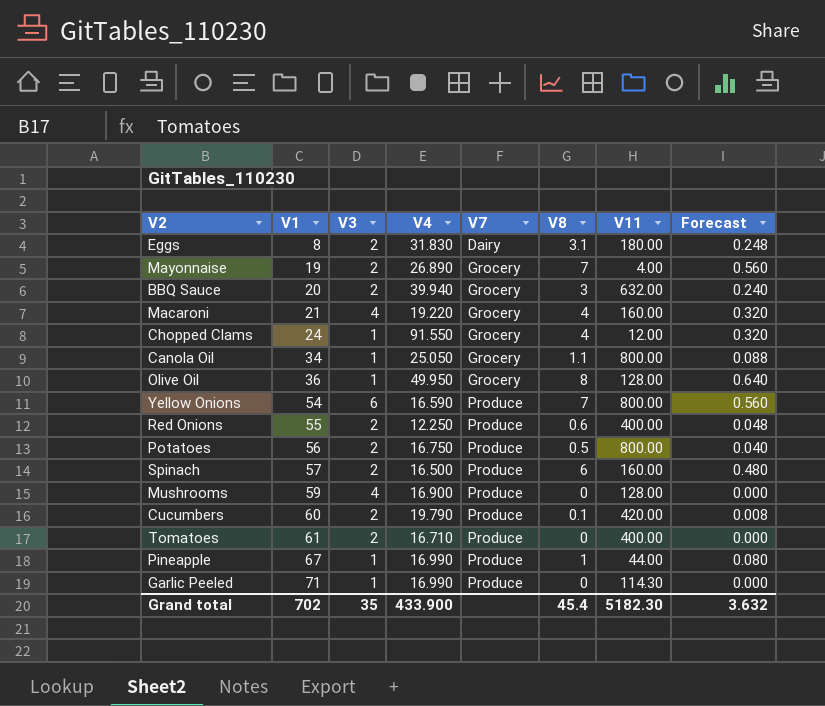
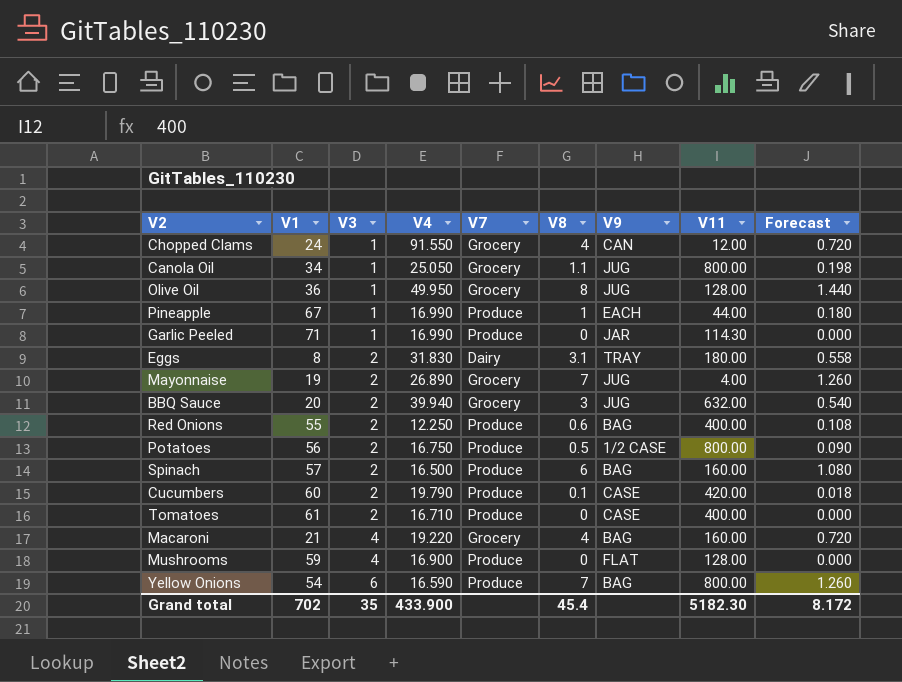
row order: V1 ascending -> V3 ascending
column V9 | position: none -> 7
column Forecast | formula: [V8] * 0.08 -> [V8] * 0.18
Grand total | Forecast: 3.632 -> 8.172

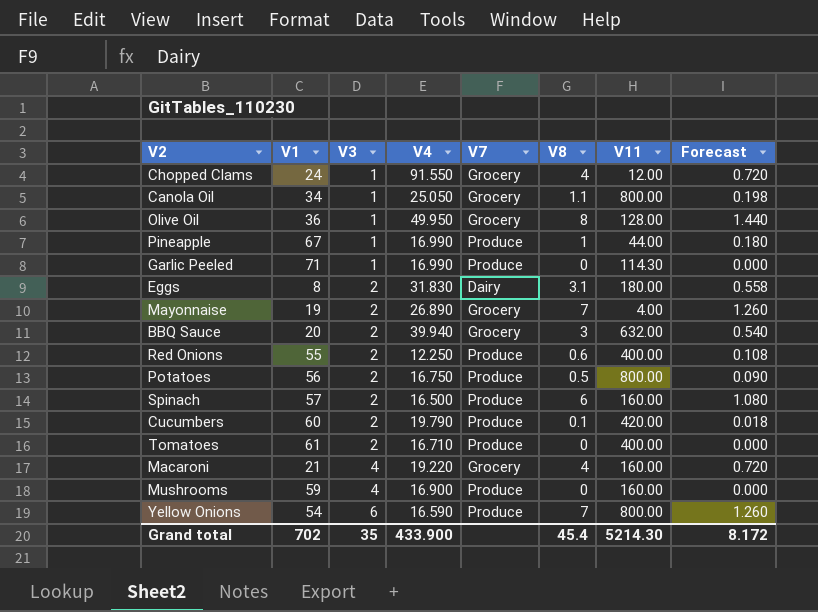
column V9 | position: 7 -> none
Mushrooms | V11: 128.00 -> 160.00
Grand total | V11: 5182.30 -> 5214.30

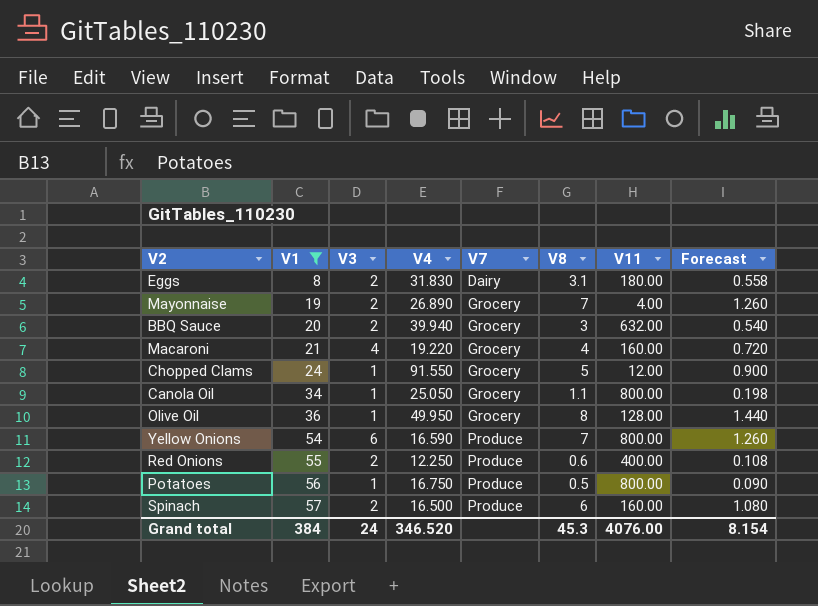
filter: none -> V1 <= 57
row order: V3 ascending -> V1 ascending
Chopped Clams | V8: 4 -> 5
Chopped Clams | Forecast: 0.720 -> 0.900
Potatoes | V3: 2 -> 1
Grand total | V1: 702 -> 384
Grand total | V3: 35 -> 24
Grand total | V4: 433.900 -> 346.520
Grand total | V8: 45.4 -> 45.3
Grand total | V11: 5214.30 -> 4076.00
Grand total | Forecast: 8.172 -> 8.154

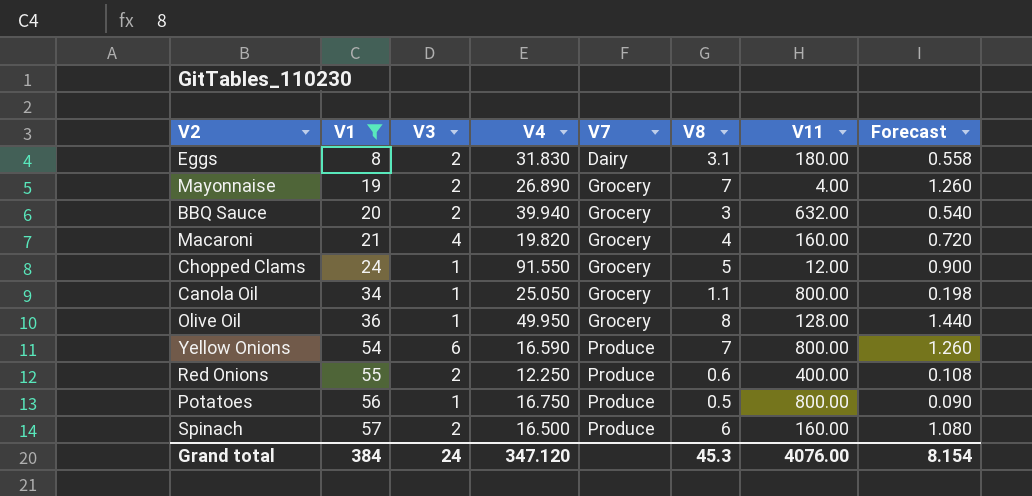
Macaroni | V4: 19.220 -> 19.820
Grand total | V4: 346.520 -> 347.120

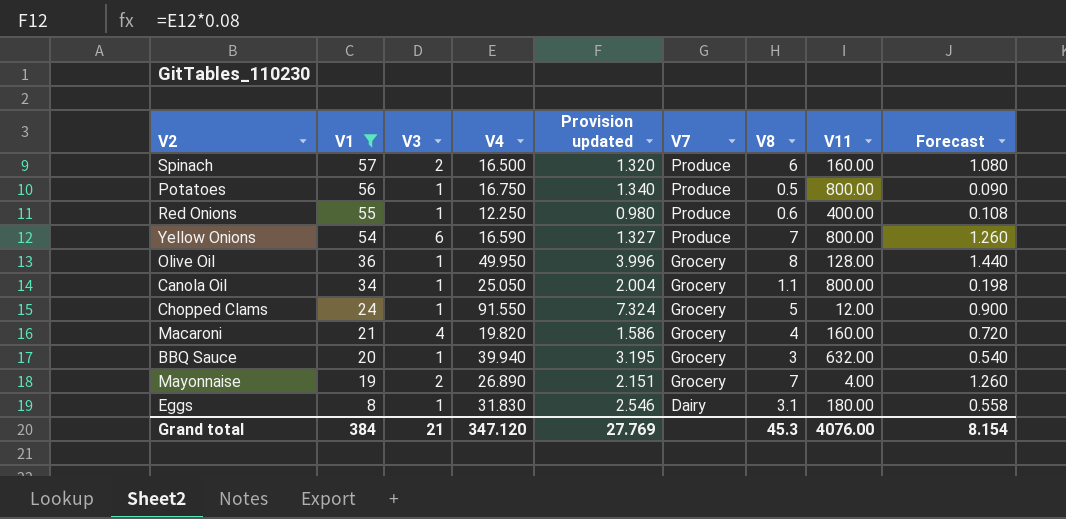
row order: V1 ascending -> V1 descending
column Provision updated | formula: none -> [V4] * 0.08
Red Onions | V3: 2 -> 1
BBQ Sauce | V3: 2 -> 1
Eggs | V3: 2 -> 1
Grand total | V3: 24 -> 21

